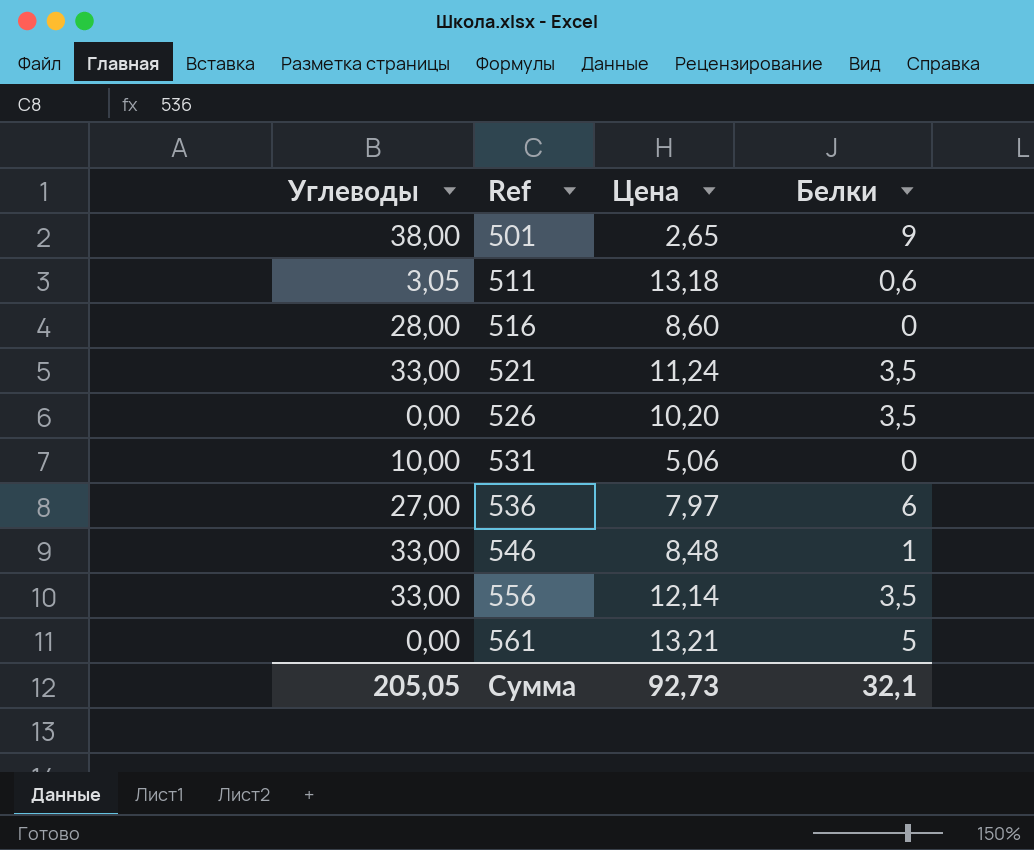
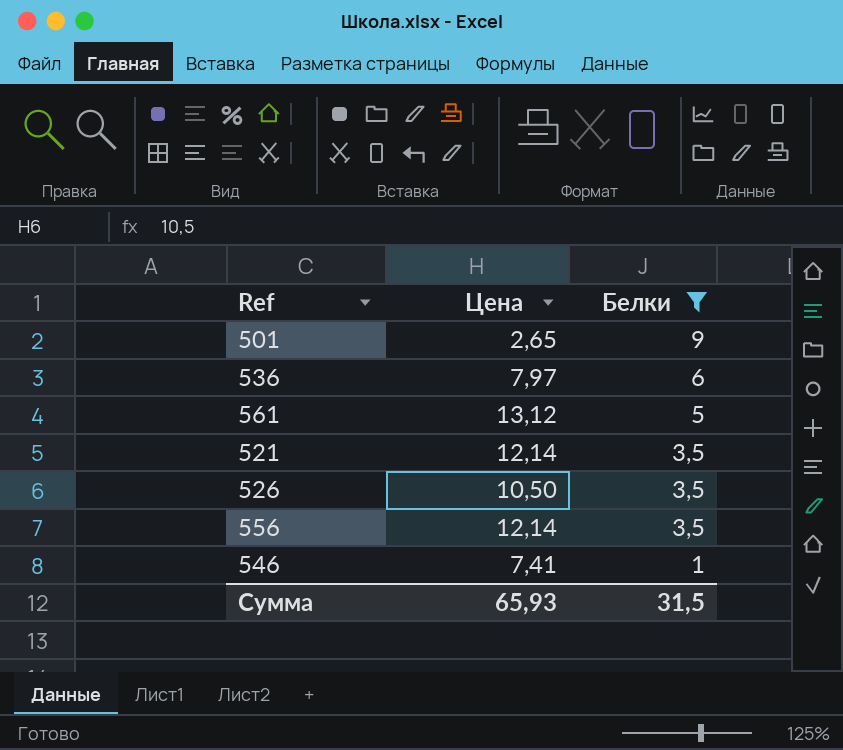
filter: none -> Белки >= 1
row order: Ref ascending -> Белки descending
column Углеводы | position: 1 -> none
561 | Цена: 13,21 -> 13,12
521 | Цена: 11,24 -> 12,14
526 | Цена: 10,20 -> 10,50
546 | Цена: 8,48 -> 7,41
Сумма | Цена: 92,73 -> 65,93
Сумма | Белки: 32,1 -> 31,5

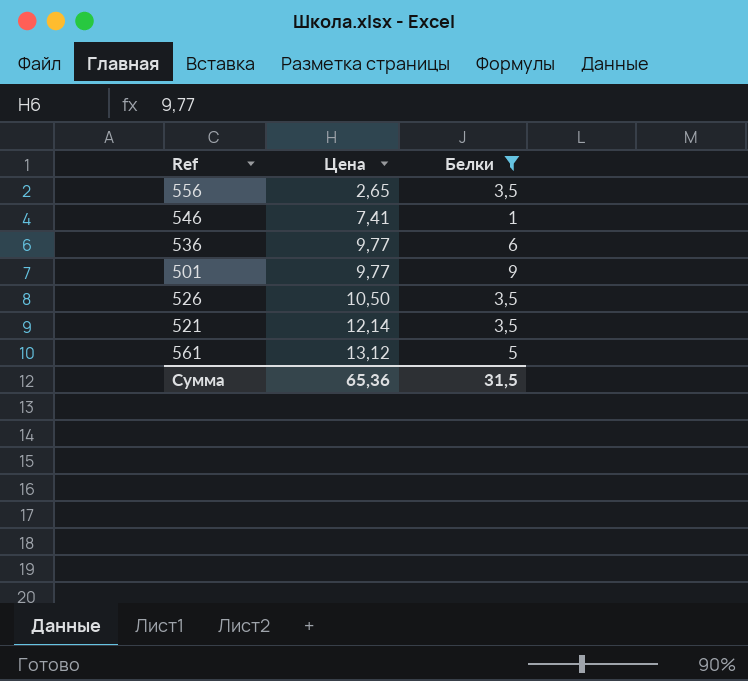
row order: Белки descending -> Цена ascending
556 | Цена: 12,14 -> 2,65
536 | Цена: 7,97 -> 9,77
501 | Цена: 2,65 -> 9,77
Сумма | Цена: 65,93 -> 65,36

